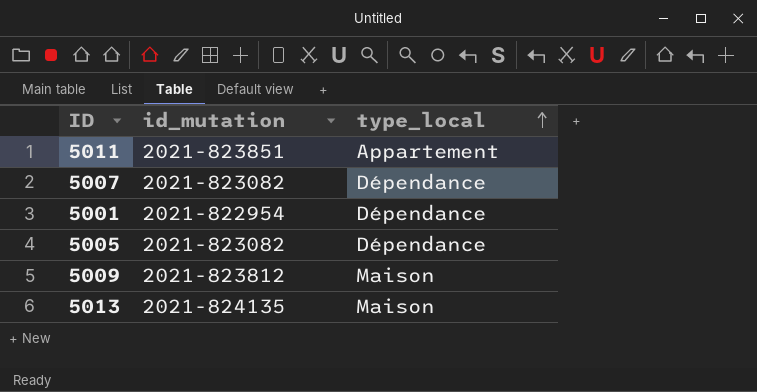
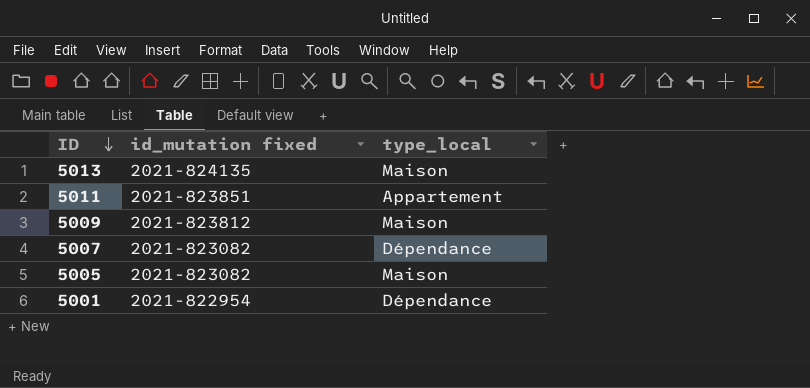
row order: type_local ascending -> ID descending
column name: id_mutation -> id_mutation fixed
5005 | type_local: Dépendance -> Maison

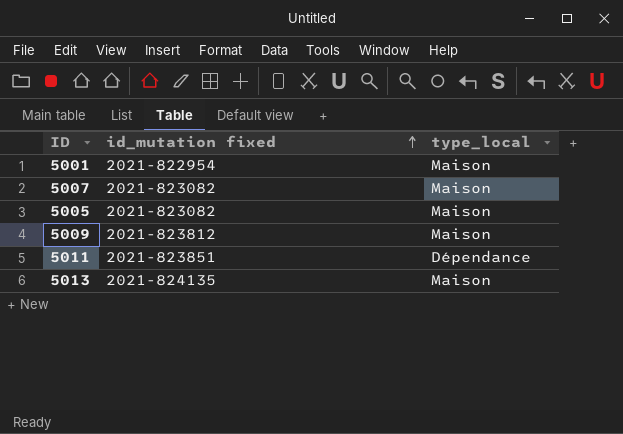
row order: ID descending -> id_mutation fixed ascending
5001 | type_local: Dépendance -> Maison
5007 | type_local: Dépendance -> Maison
5011 | type_local: Appartement -> Dépendance

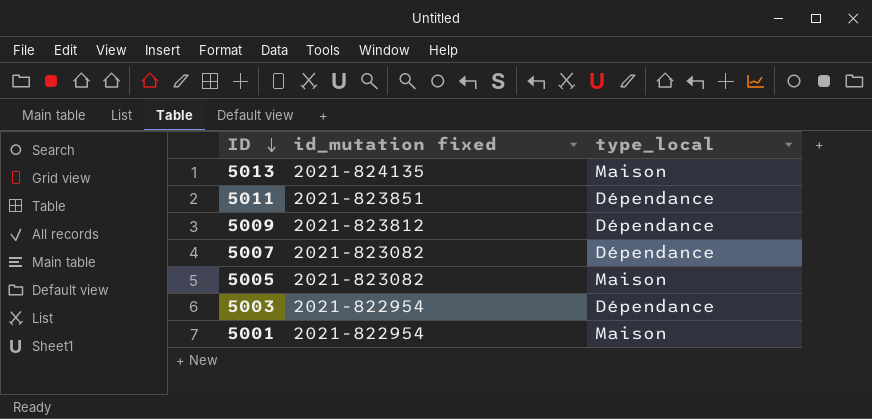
row order: id_mutation fixed ascending -> ID descending
5009 | type_local: Maison -> Dépendance
5007 | type_local: Maison -> Dépendance
row 5003: none -> 2021-822954 | Dépendance

